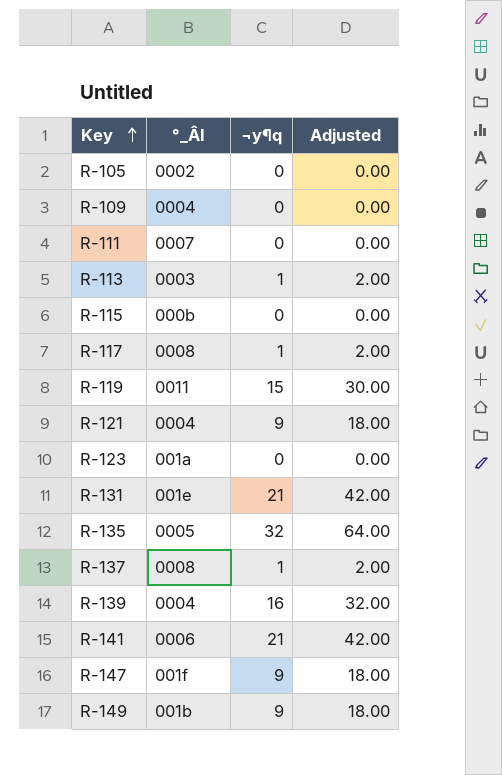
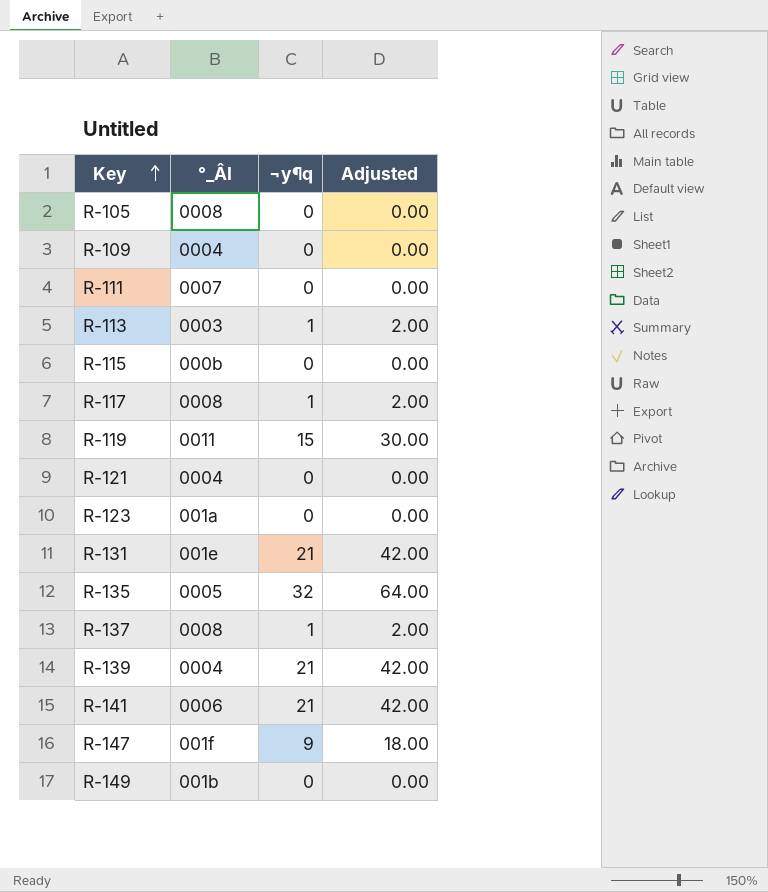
R-105 | °_ÂI: 0002 -> 0008
R-121 | ¬y¶q: 9 -> 0
R-121 | Adjusted: 18.00 -> 0.00
R-139 | ¬y¶q: 16 -> 21
R-139 | Adjusted: 32.00 -> 42.00
R-149 | ¬y¶q: 9 -> 0
R-149 | Adjusted: 18.00 -> 0.00

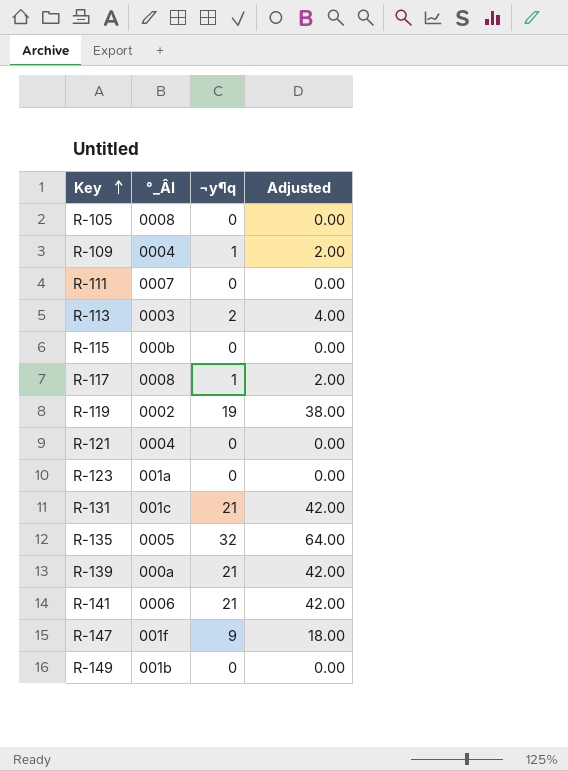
row R-137: 0008 | 1 | 2.00 -> none
R-109 | ¬y¶q: 0 -> 1
R-109 | Adjusted: 0.00 -> 2.00
R-113 | ¬y¶q: 1 -> 2
R-113 | Adjusted: 2.00 -> 4.00
R-119 | °_ÂI: 0011 -> 0002
R-119 | ¬y¶q: 15 -> 19
R-119 | Adjusted: 30.00 -> 38.00
R-131 | °_ÂI: 001e -> 001c
R-139 | °_ÂI: 0004 -> 000a

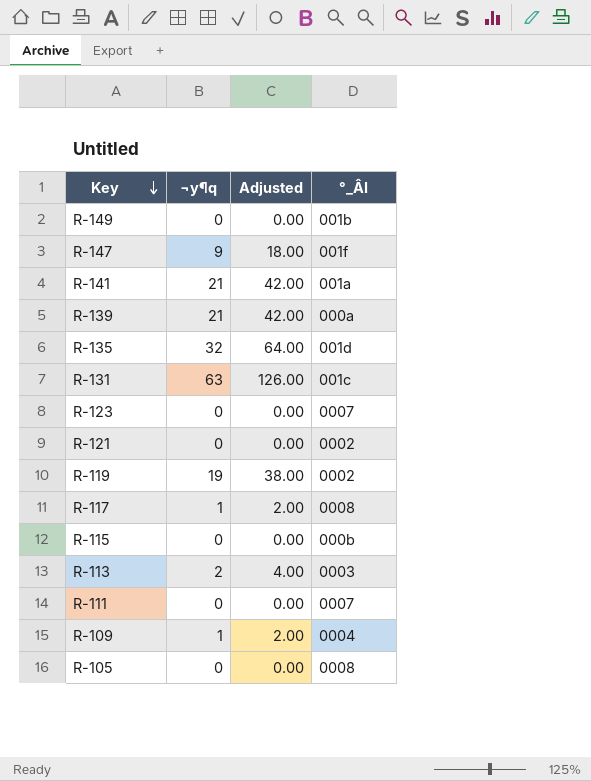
row order: Key ascending -> Key descending
column °_ÂI | position: 2 -> 4
R-141 | °_ÂI: 0006 -> 001a
R-135 | °_ÂI: 0005 -> 001d
R-131 | ¬y¶q: 21 -> 63
R-131 | Adjusted: 42.00 -> 126.00
R-123 | °_ÂI: 001a -> 0007
R-121 | °_ÂI: 0004 -> 0002

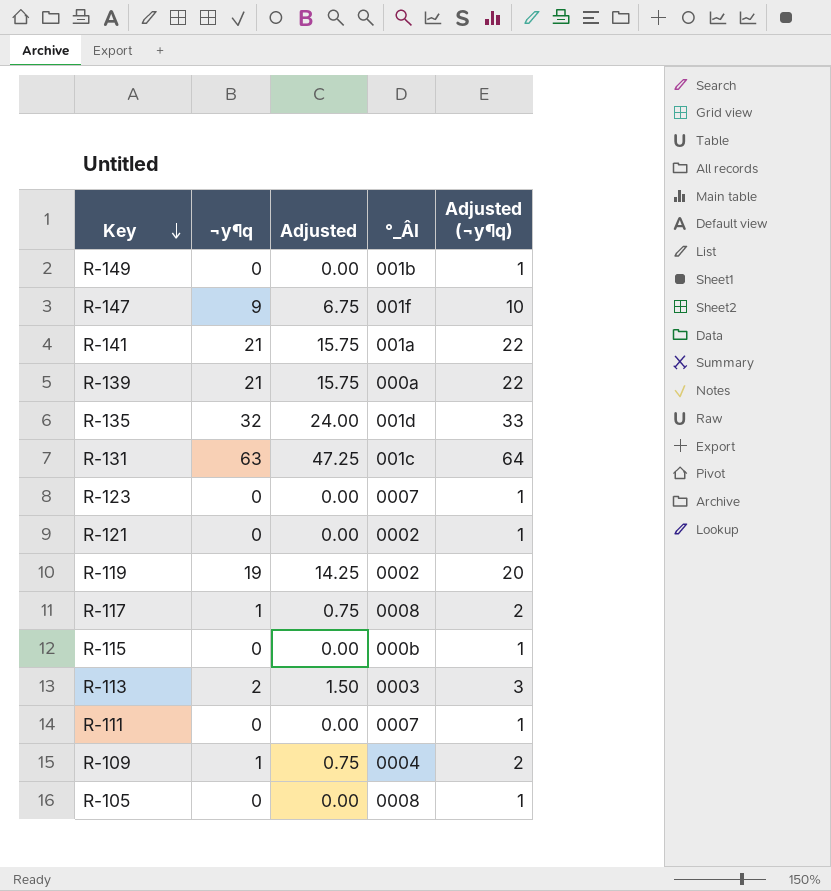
column Adjusted | formula: [¬y¶q] * 2 -> [¬y¶q] * 0.75
column Adjusted (¬y¶q) | formula: none -> [¬y¶q] + 1

